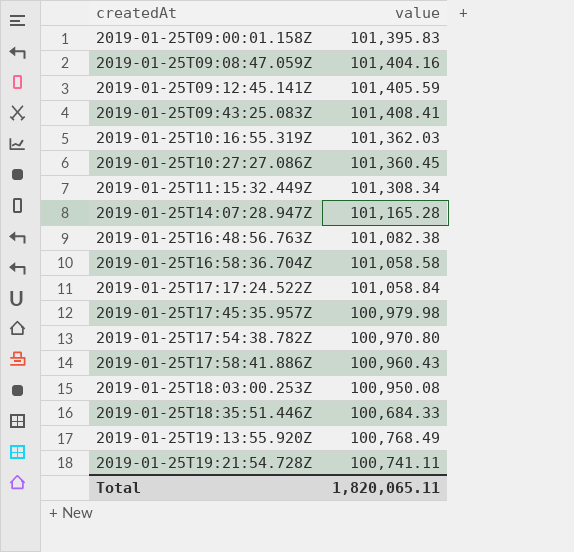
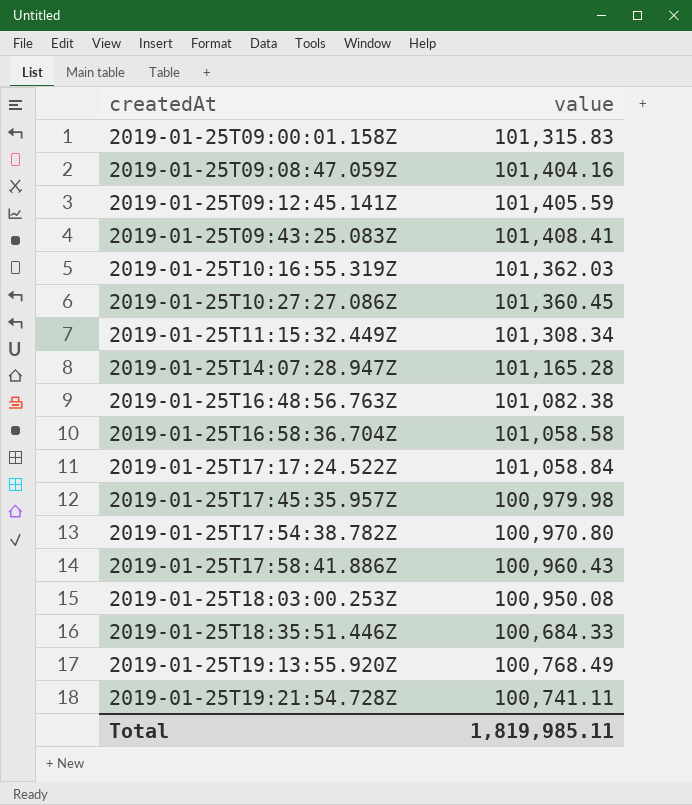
2019-01-25T09:00:01.158Z | value: 101,395.83 -> 101,315.83
Total | value: 1,820,065.11 -> 1,819,985.11

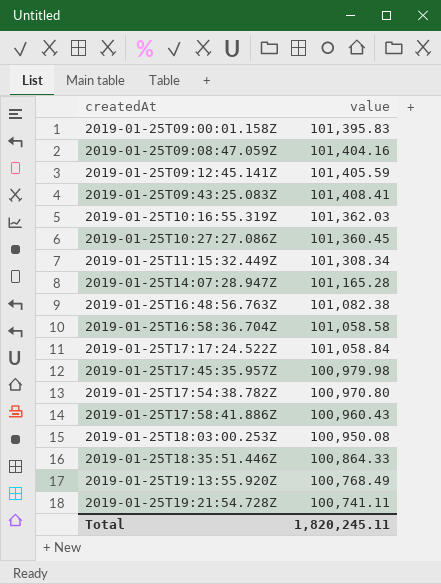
2019-01-25T09:00:01.158Z | value: 101,315.83 -> 101,395.83
2019-01-25T18:35:51.446Z | value: 100,684.33 -> 100,864.33
Total | value: 1,819,985.11 -> 1,820,245.11

